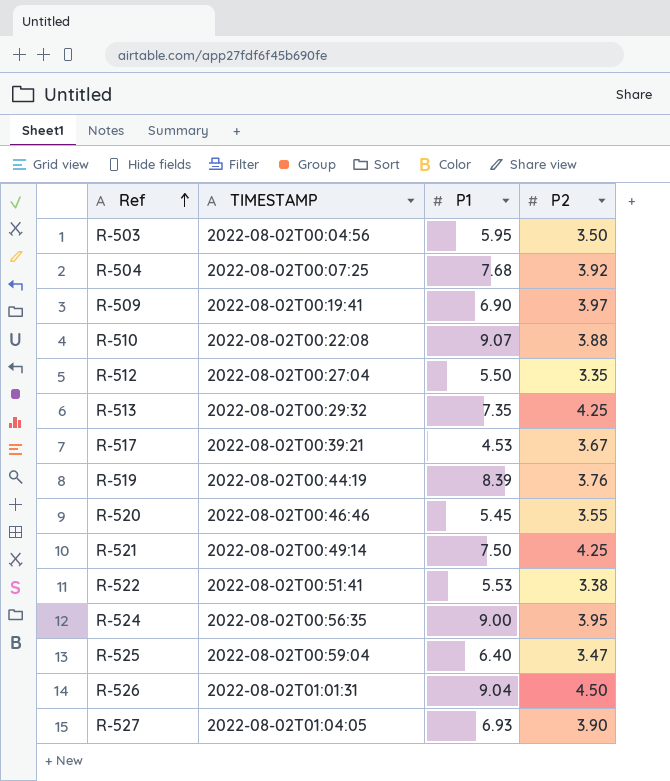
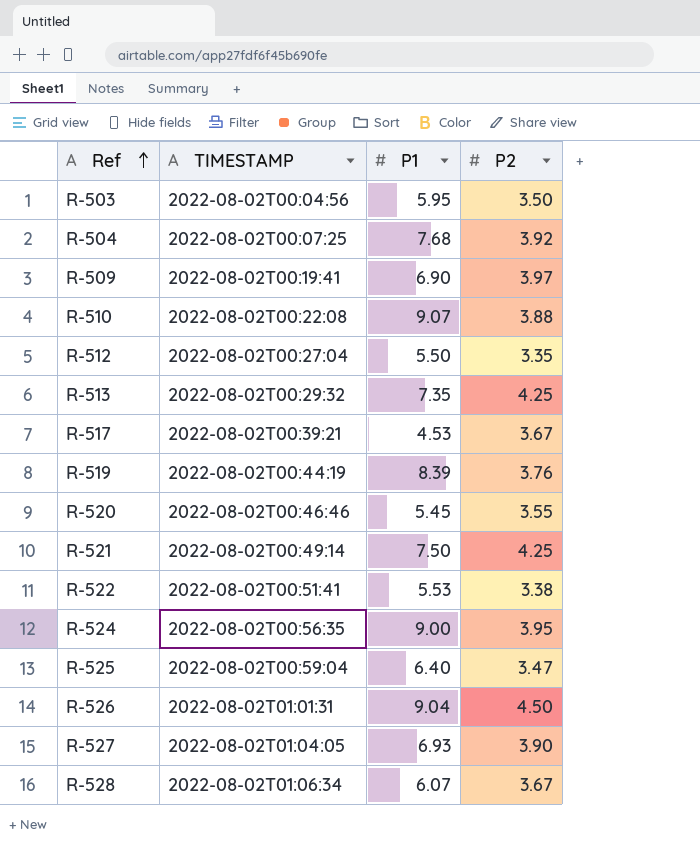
row R-528: none -> 2022-08-02T01:06:34 | 6.07 | 3.67

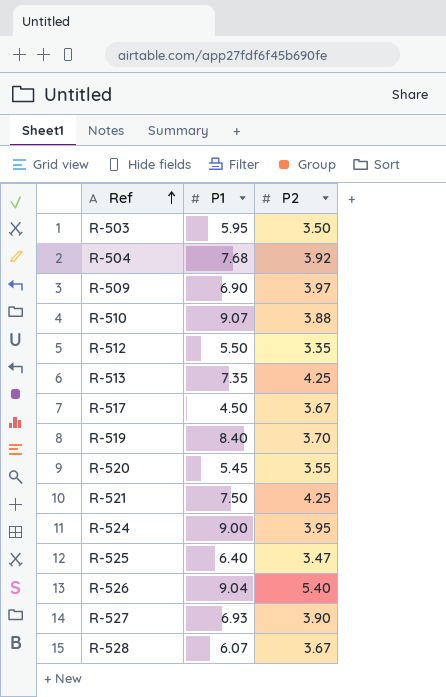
column TIMESTAMP | position: 2 -> none
row R-522: 2022-08-02T00:51:41 | 5.53 | 3.38 -> none
R-517 | P1: 4.53 -> 4.50
R-519 | P1: 8.39 -> 8.40
R-519 | P2: 3.76 -> 3.70
R-526 | P2: 4.50 -> 5.40

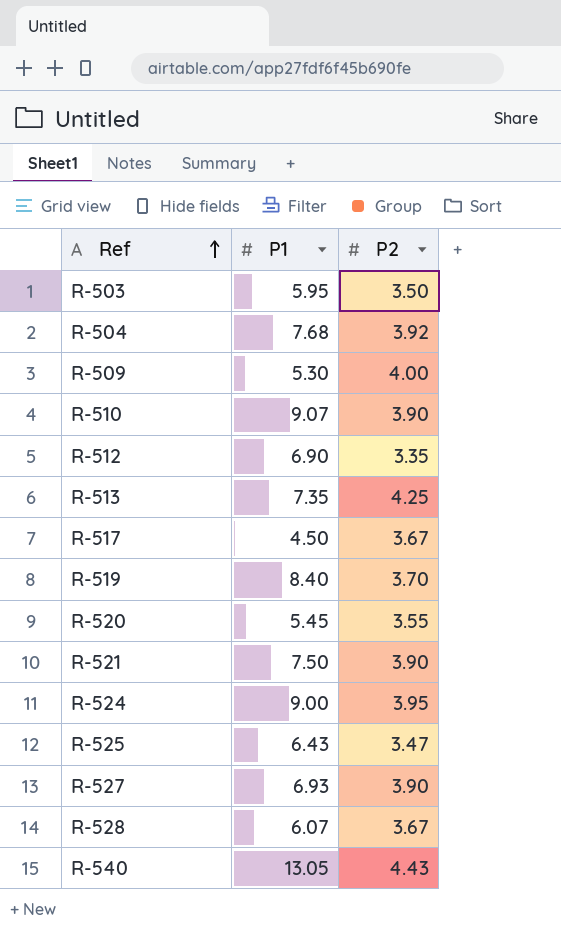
row R-526: 9.04 | 5.40 -> none
R-509 | P1: 6.90 -> 5.30
R-509 | P2: 3.97 -> 4.00
R-510 | P2: 3.88 -> 3.90
R-512 | P1: 5.50 -> 6.90
R-521 | P2: 4.25 -> 3.90
R-525 | P1: 6.40 -> 6.43
row R-540: none -> 13.05 | 4.43

